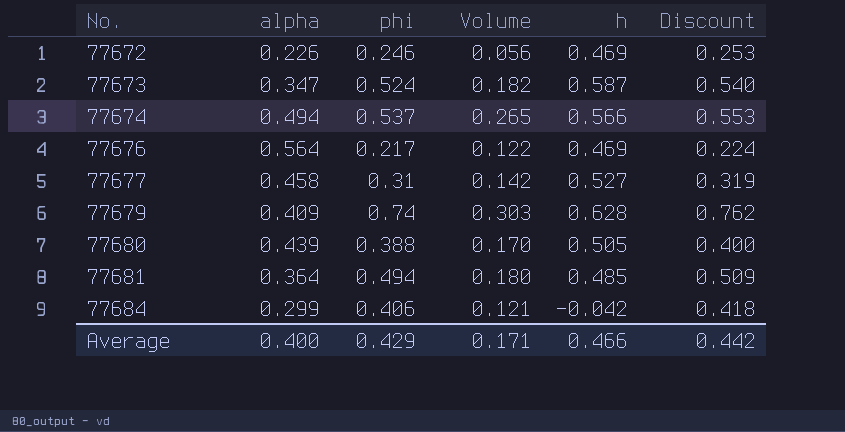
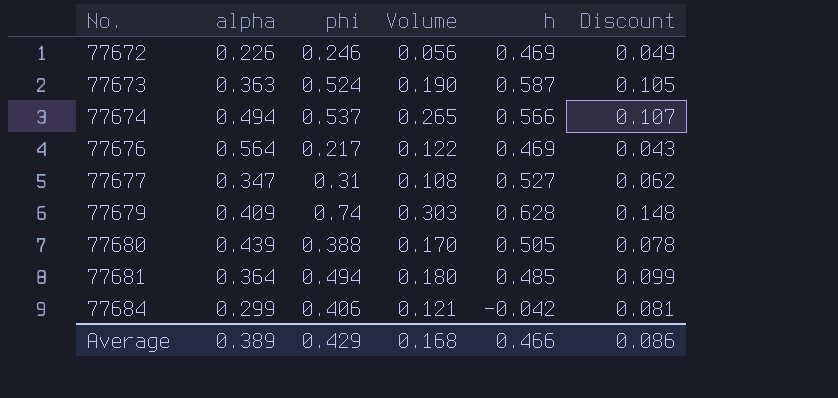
column Discount | formula: [phi] * 1.03 -> [phi] * 0.2
77673 | alpha: 0.347 -> 0.363
77673 | Volume: 0.182 -> 0.190
77677 | alpha: 0.458 -> 0.347
77677 | Volume: 0.142 -> 0.108
Average | alpha: 0.400 -> 0.389
Average | Volume: 0.171 -> 0.168
Average | Discount: 0.442 -> 0.086

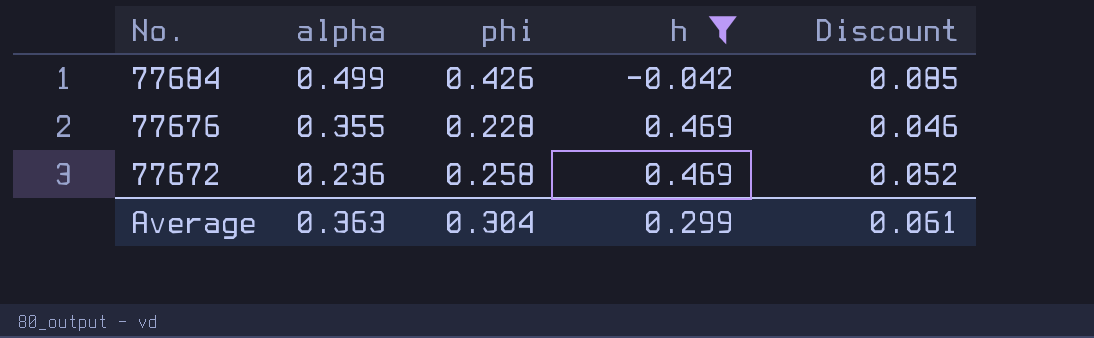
filter: none -> h <= 0.469
row order: No. ascending -> No. descending
column Volume | formula: [alpha] * [phi] -> none
77684 | alpha: 0.299 -> 0.499
77684 | phi: 0.406 -> 0.426
77684 | Discount: 0.081 -> 0.085
77676 | alpha: 0.564 -> 0.355
77676 | phi: 0.217 -> 0.228
77676 | Discount: 0.043 -> 0.046
77672 | alpha: 0.226 -> 0.236
77672 | phi: 0.246 -> 0.258
77672 | Discount: 0.049 -> 0.052
Average | alpha: 0.389 -> 0.363
Average | phi: 0.429 -> 0.304
Average | h: 0.466 -> 0.299
Average | Discount: 0.086 -> 0.061

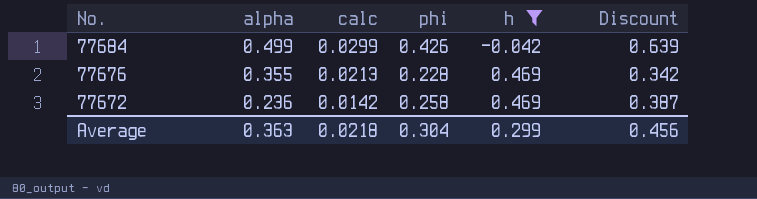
column calc | formula: none -> [alpha] * 0.06
column Discount | formula: [phi] * 0.2 -> [phi] * 1.5
Average | Discount: 0.061 -> 0.456

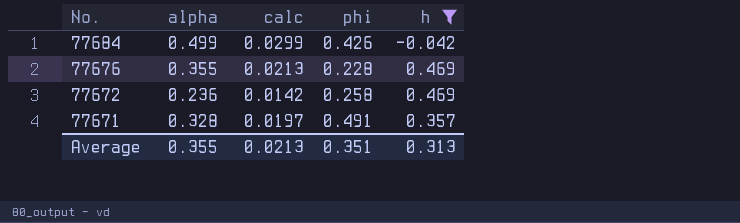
column Discount | formula: [phi] * 1.5 -> none
row 77671: none -> 0.328 | 0.0197 | 0.491 | 0.357
Average | alpha: 0.363 -> 0.355
Average | calc: 0.0218 -> 0.0213
Average | phi: 0.304 -> 0.351
Average | h: 0.299 -> 0.313

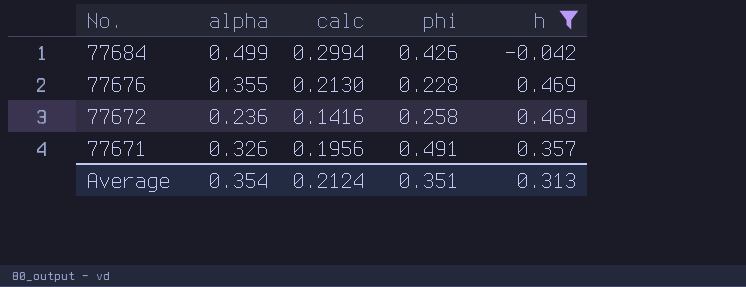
column calc | formula: [alpha] * 0.06 -> [alpha] * 0.6
77671 | alpha: 0.328 -> 0.326
Average | alpha: 0.355 -> 0.354
Average | calc: 0.0213 -> 0.2124

